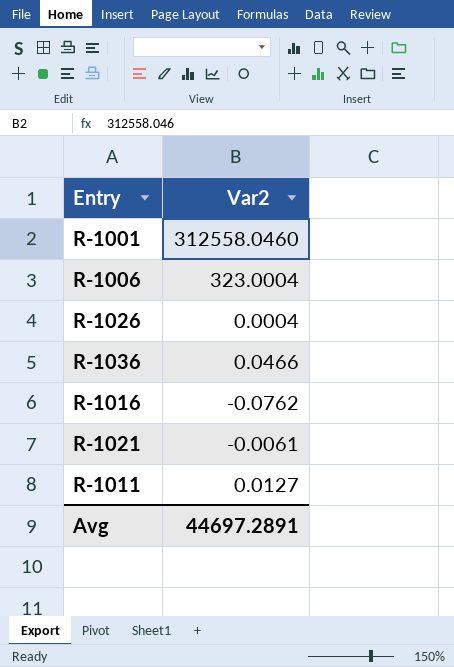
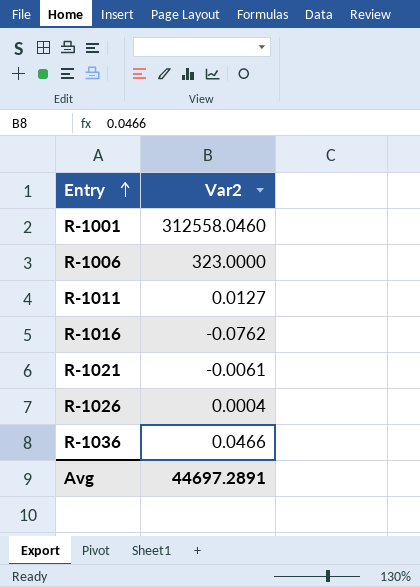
row order: none -> Entry ascending
R-1006 | Var2: 323.0004 -> 323.0000

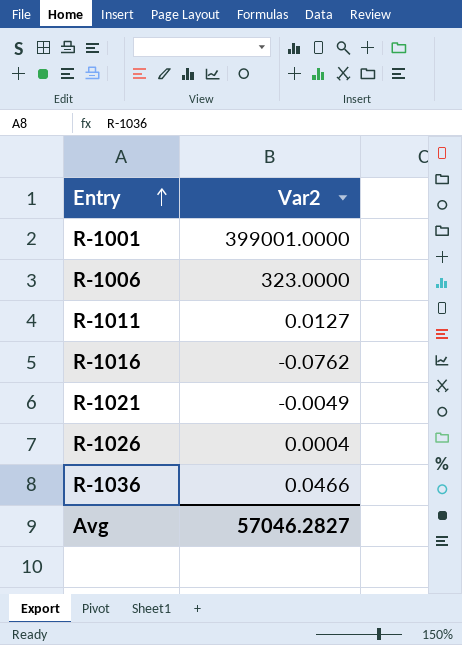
R-1001 | Var2: 312558.0460 -> 399001.0000
R-1021 | Var2: -0.0061 -> -0.0049
Avg | Var2: 44697.2891 -> 57046.2827

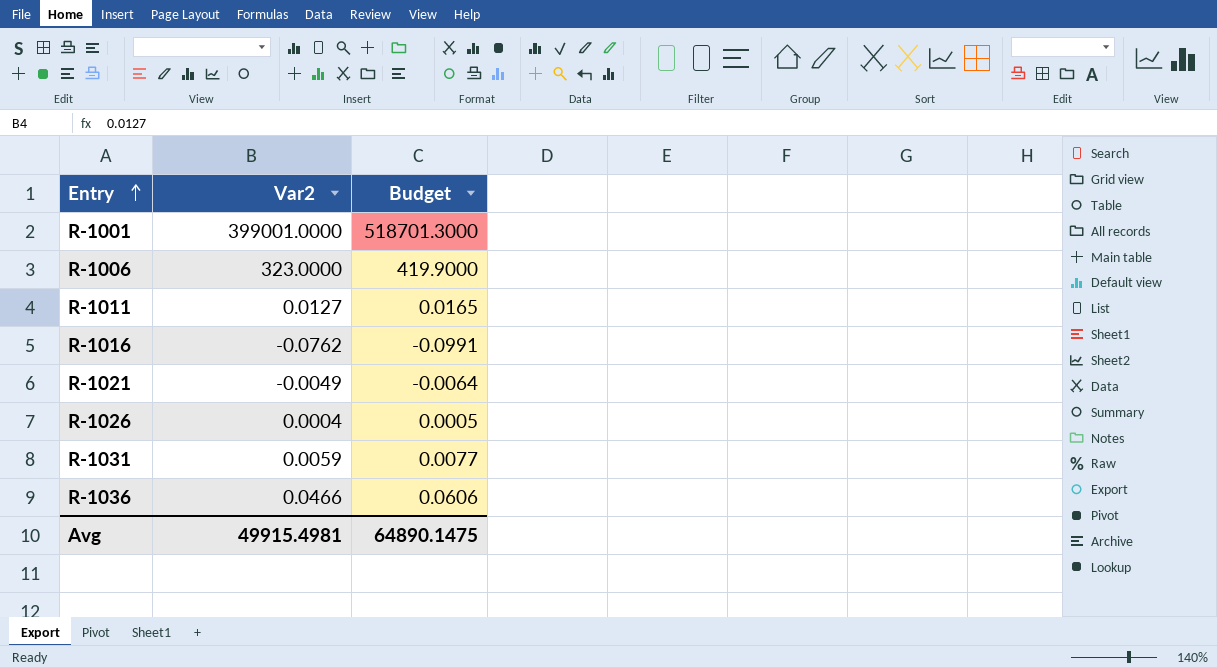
column Budget | formula: none -> [Var2] * 1.3
row R-1031: none -> 0.0059 | 0.0077
Avg | Var2: 57046.2827 -> 49915.4981

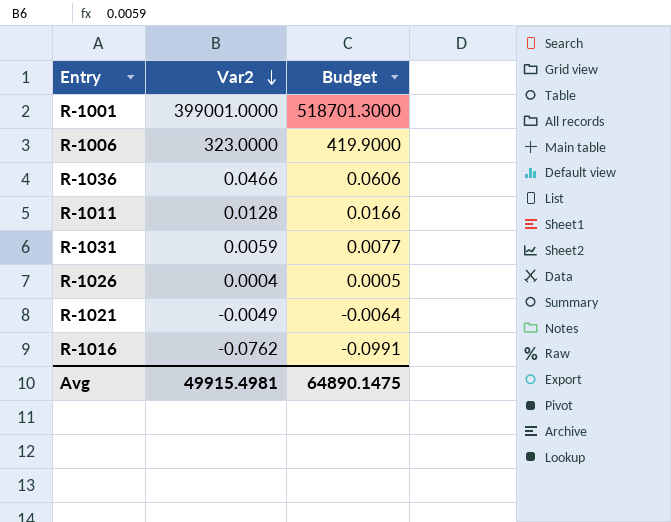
row order: Entry ascending -> Var2 descending
R-1011 | Var2: 0.0127 -> 0.0128
R-1011 | Budget: 0.0165 -> 0.0166

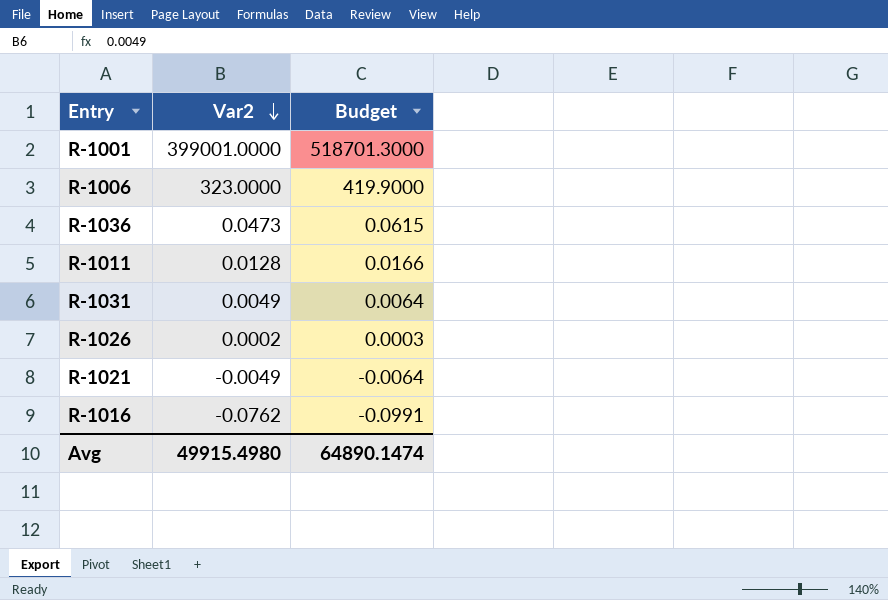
R-1036 | Var2: 0.0466 -> 0.0473
R-1036 | Budget: 0.0606 -> 0.0615
R-1031 | Var2: 0.0059 -> 0.0049
R-1031 | Budget: 0.0077 -> 0.0064
R-1026 | Var2: 0.0004 -> 0.0002
R-1026 | Budget: 0.0005 -> 0.0003
Avg | Var2: 49915.4981 -> 49915.4980
Avg | Budget: 64890.1475 -> 64890.1474

